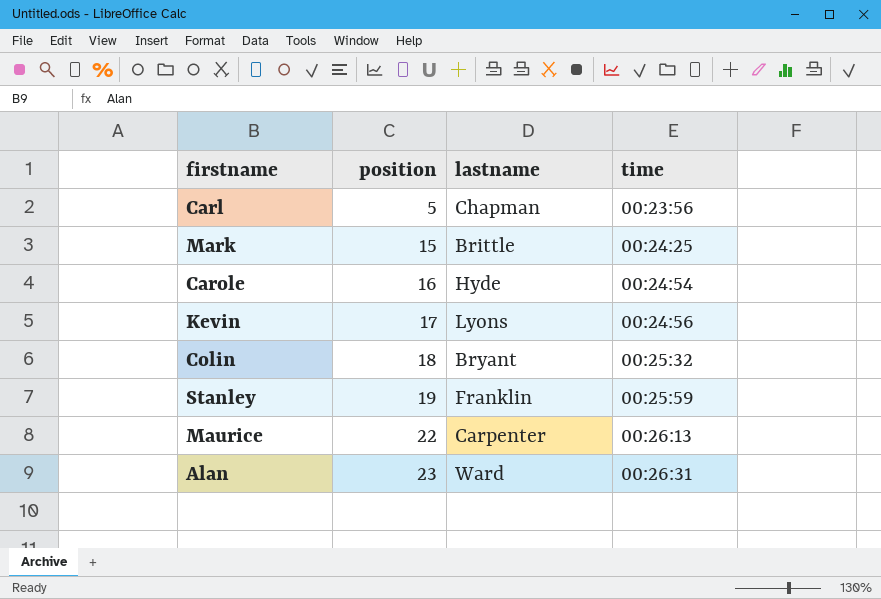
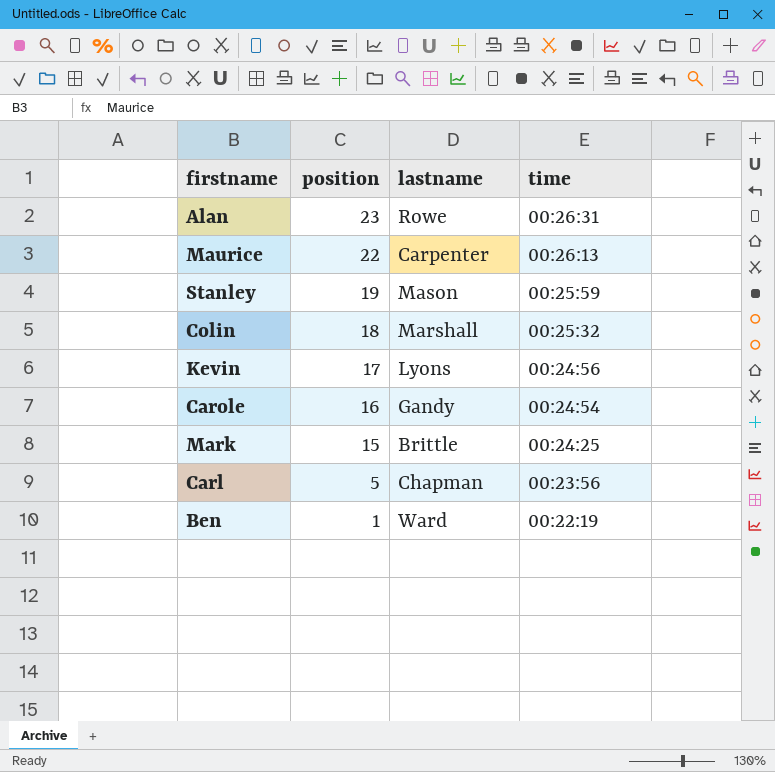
row order: position ascending -> position descending
Alan | lastname: Ward -> Rowe
Stanley | lastname: Franklin -> Mason
Colin | lastname: Bryant -> Marshall
Carole | lastname: Hyde -> Gandy
row Ben: none -> 1 | Ward | 00:22:19

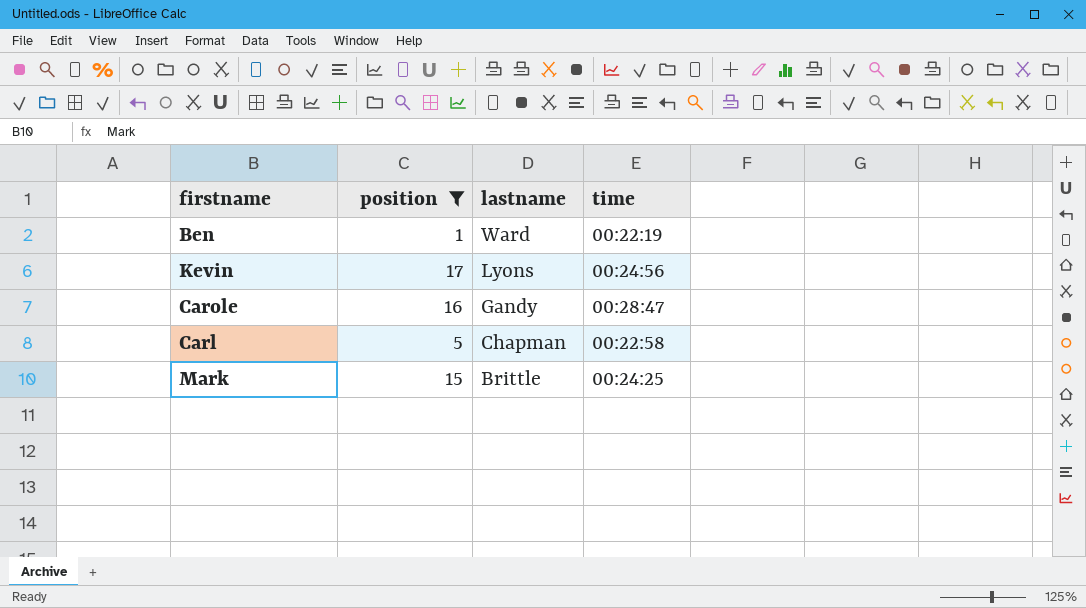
filter: none -> position <= 17
row order: position descending -> lastname descending
Carole | time: 00:24:54 -> 00:28:47
Carl | time: 00:23:56 -> 00:22:58

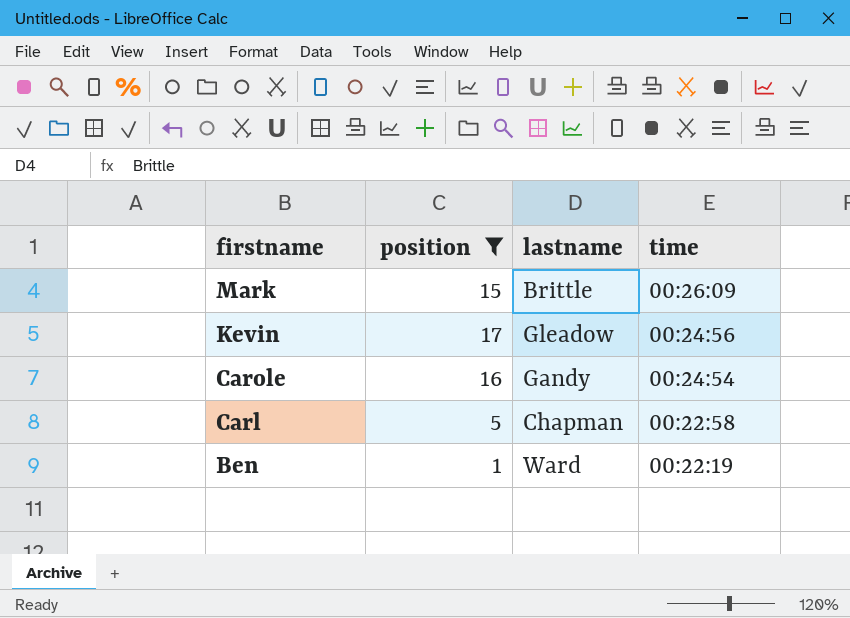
row order: lastname descending -> firstname descending
Mark | time: 00:24:25 -> 00:26:09
Kevin | lastname: Lyons -> Gleadow
Carole | time: 00:28:47 -> 00:24:54

